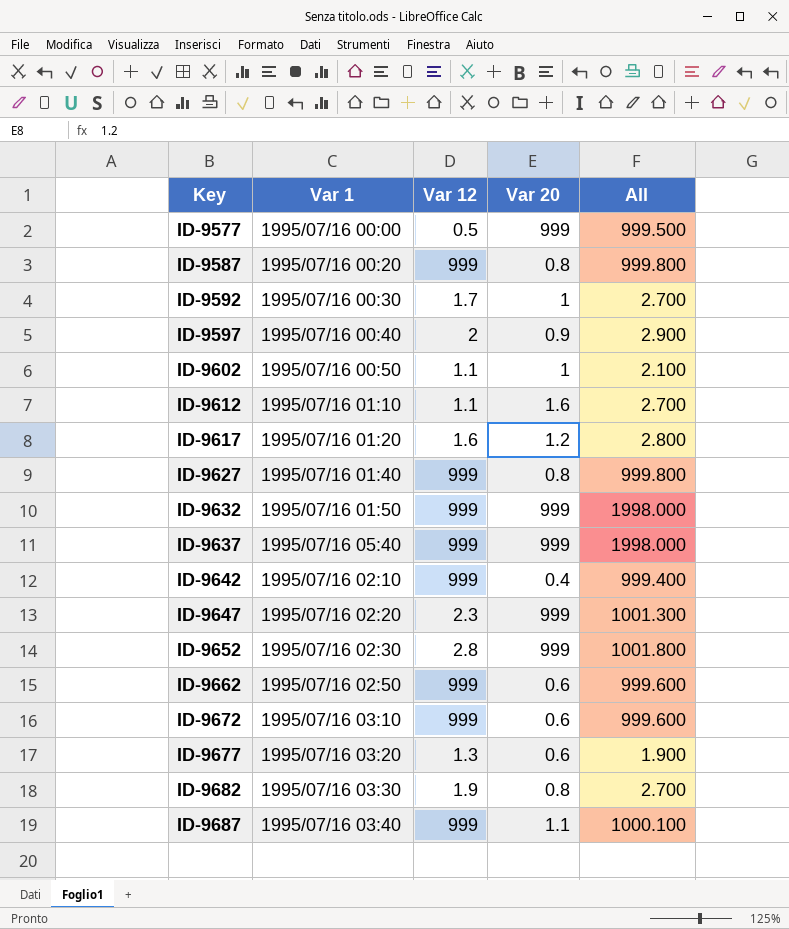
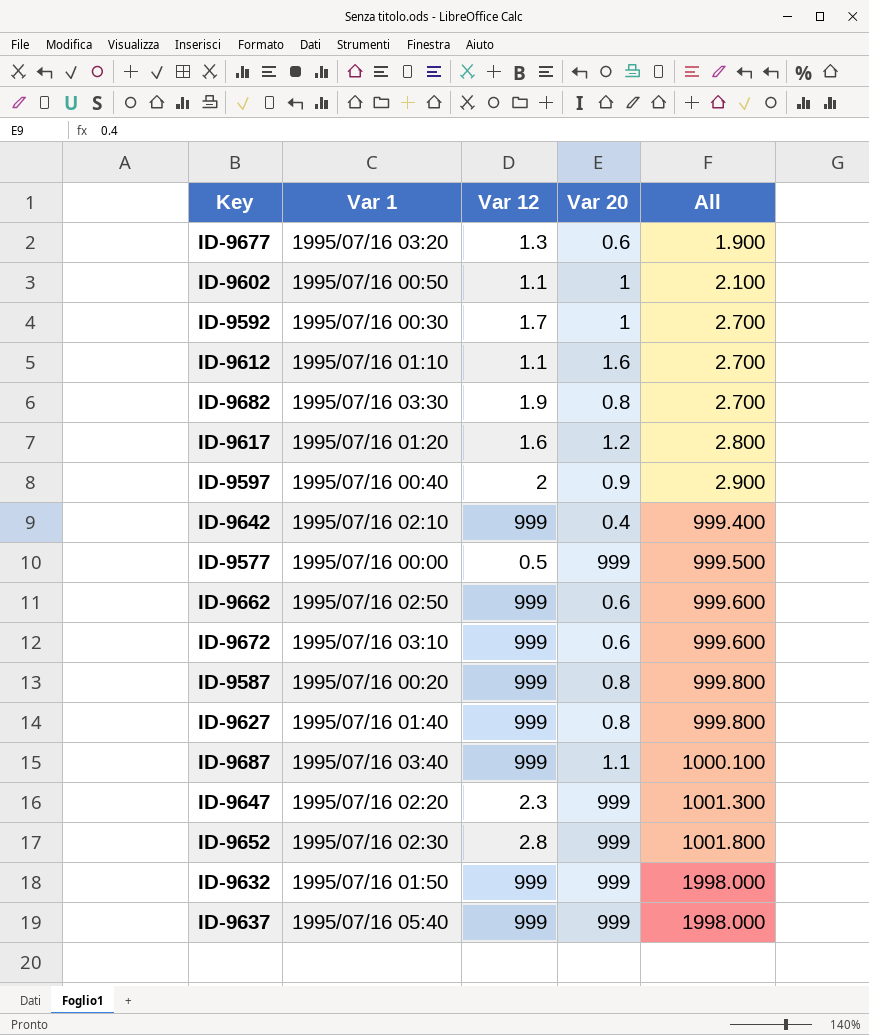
row order: Key ascending -> All ascending

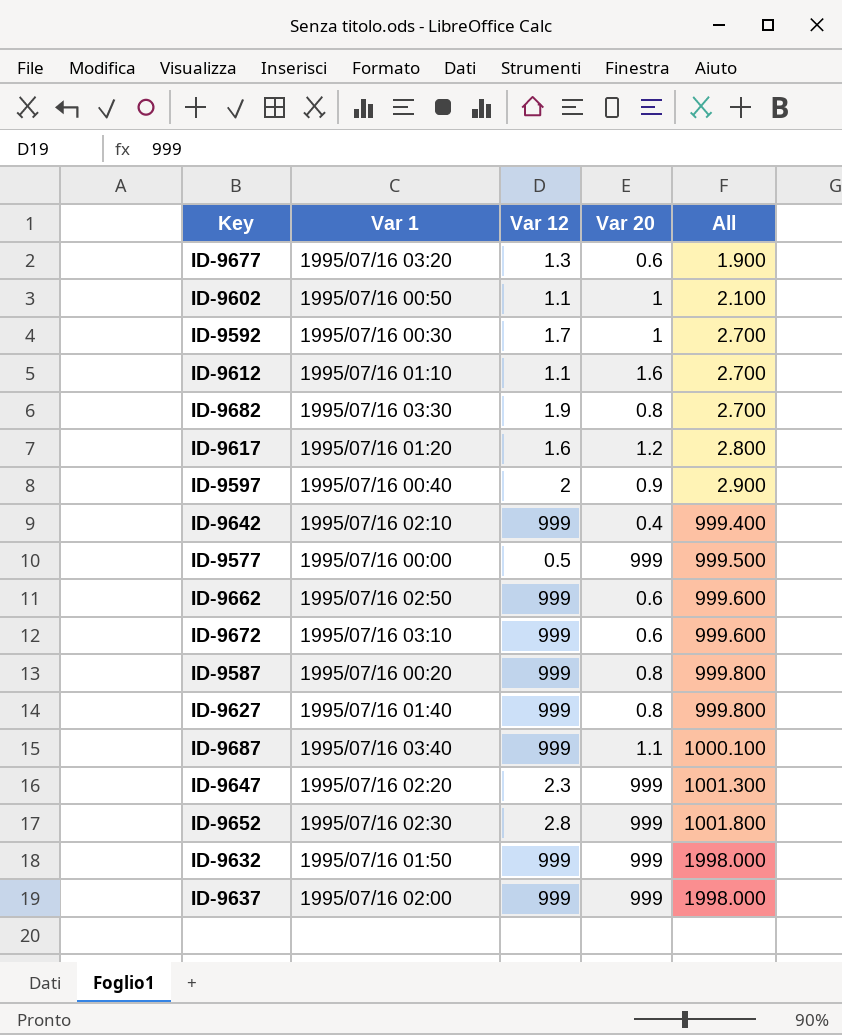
ID-9637 | Var 1: 1995/07/16 05:40 -> 1995/07/16 02:00

